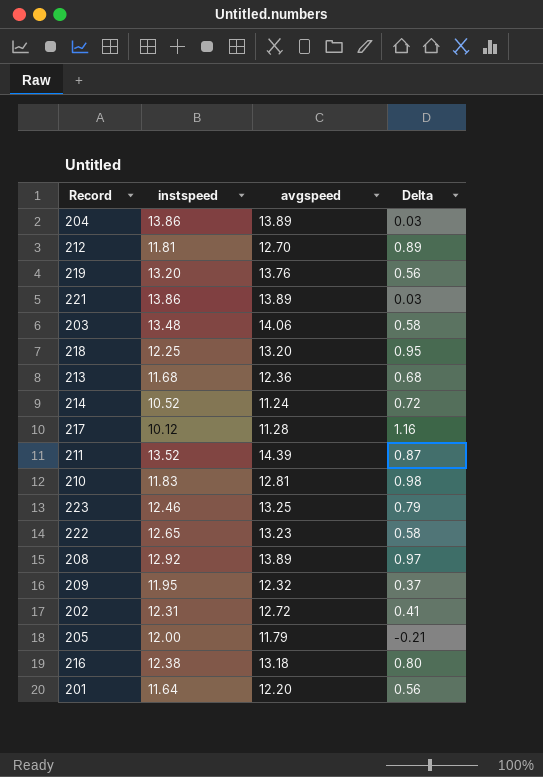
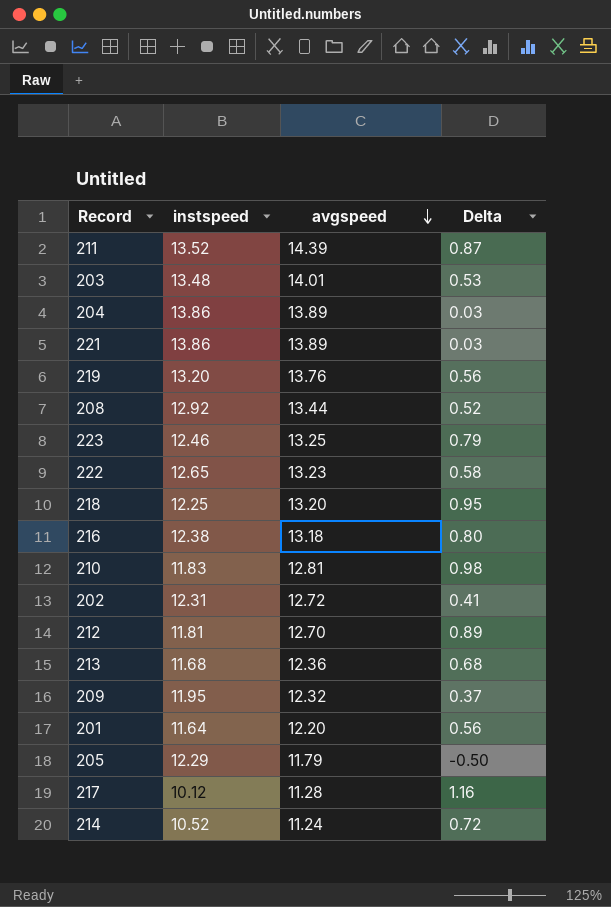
row order: none -> avgspeed descending
203 | avgspeed: 14.06 -> 14.01
203 | Delta: 0.58 -> 0.53
208 | avgspeed: 13.89 -> 13.44
208 | Delta: 0.97 -> 0.52
205 | instspeed: 12.00 -> 12.29
205 | Delta: -0.21 -> -0.50

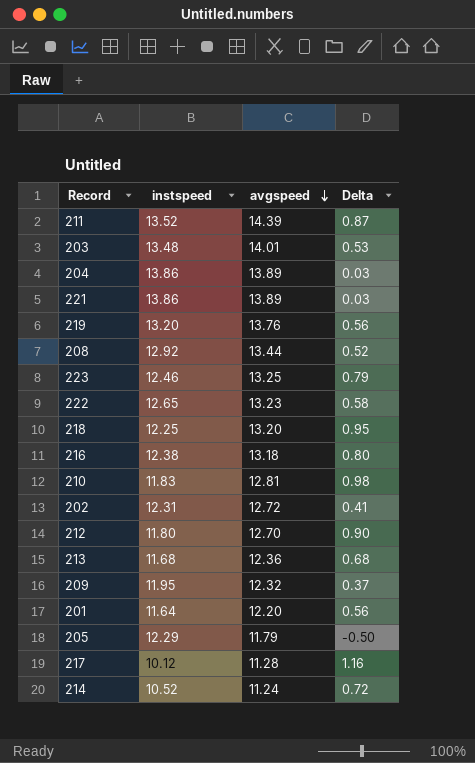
212 | instspeed: 11.81 -> 11.80
212 | Delta: 0.89 -> 0.90

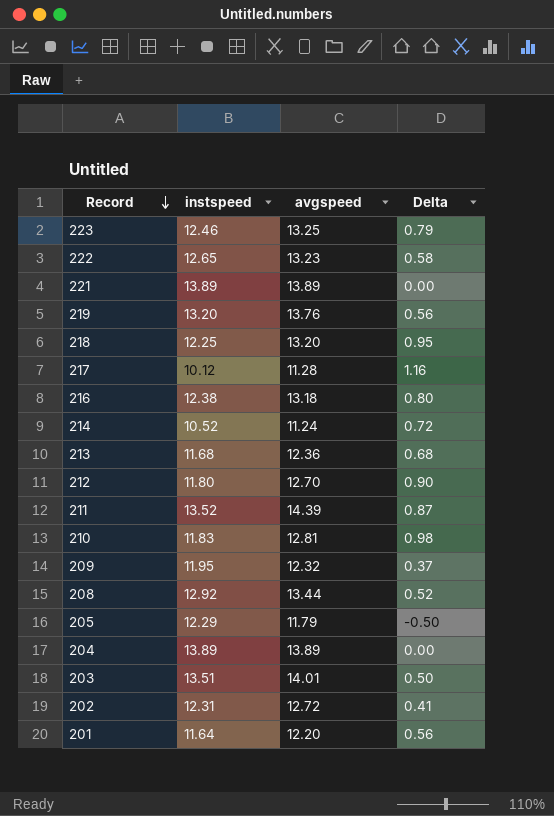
row order: avgspeed descending -> Record descending
221 | instspeed: 13.86 -> 13.89
221 | Delta: 0.03 -> 0.00
204 | instspeed: 13.86 -> 13.89
204 | Delta: 0.03 -> 0.00
203 | instspeed: 13.48 -> 13.51
203 | Delta: 0.53 -> 0.50

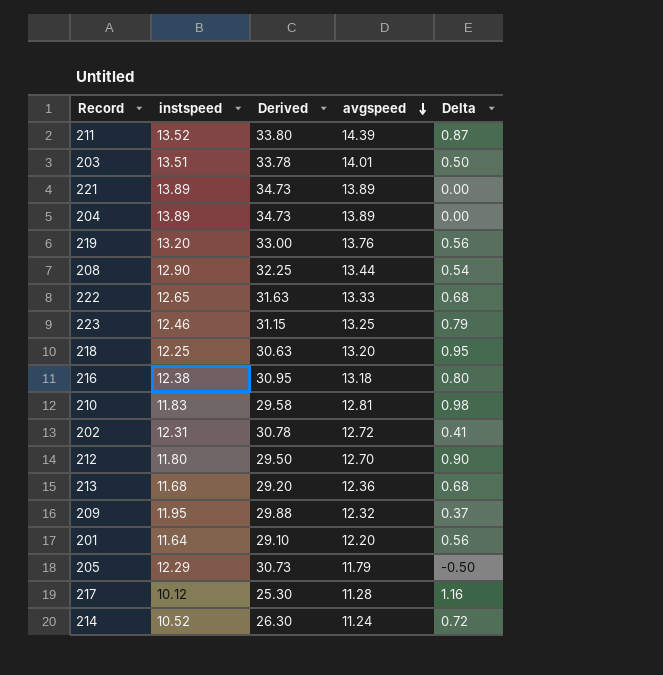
row order: Record descending -> avgspeed descending
column Derived | formula: none -> [instspeed] * 2.5
208 | instspeed: 12.92 -> 12.90
208 | Delta: 0.52 -> 0.54
222 | avgspeed: 13.23 -> 13.33
222 | Delta: 0.58 -> 0.68

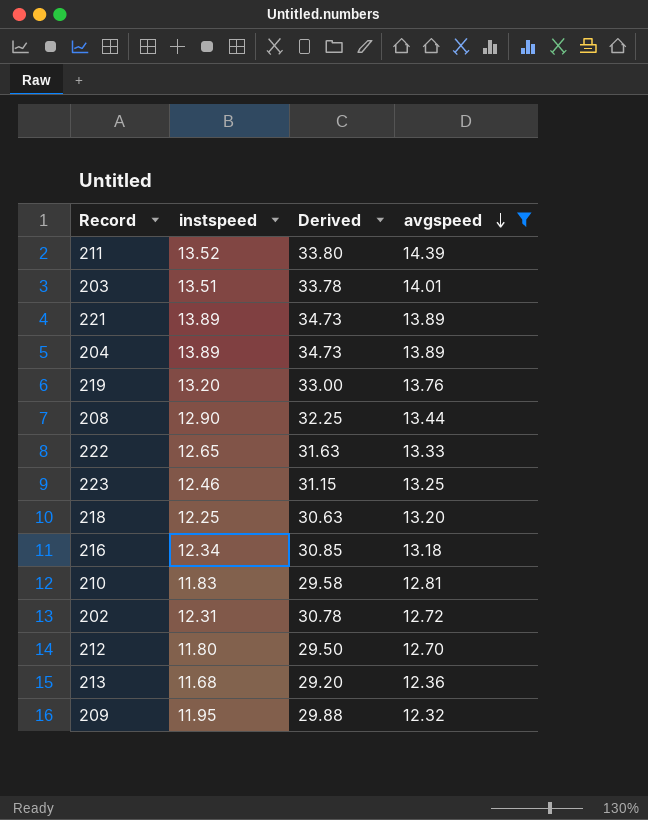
filter: none -> avgspeed >= 12.32
column Delta | formula: [avgspeed] - [instspeed] -> none
216 | instspeed: 12.38 -> 12.34
216 | Derived: 30.95 -> 30.85

